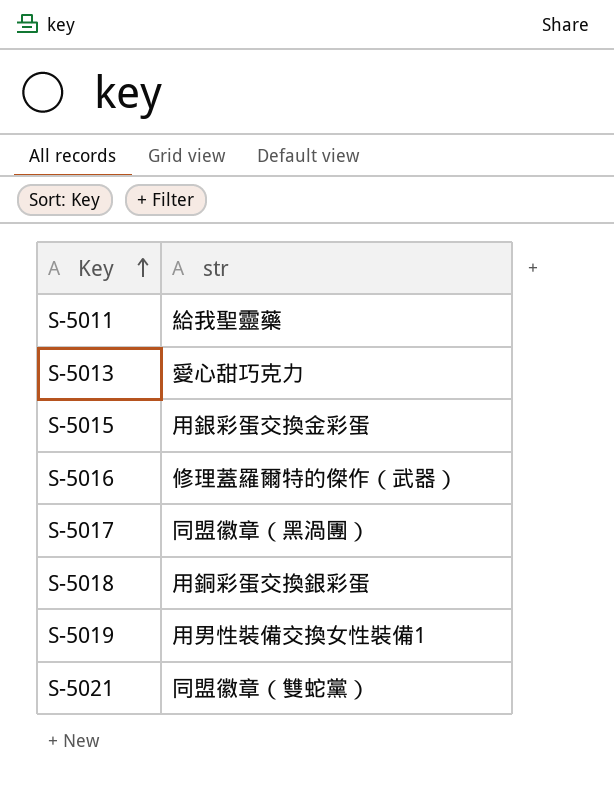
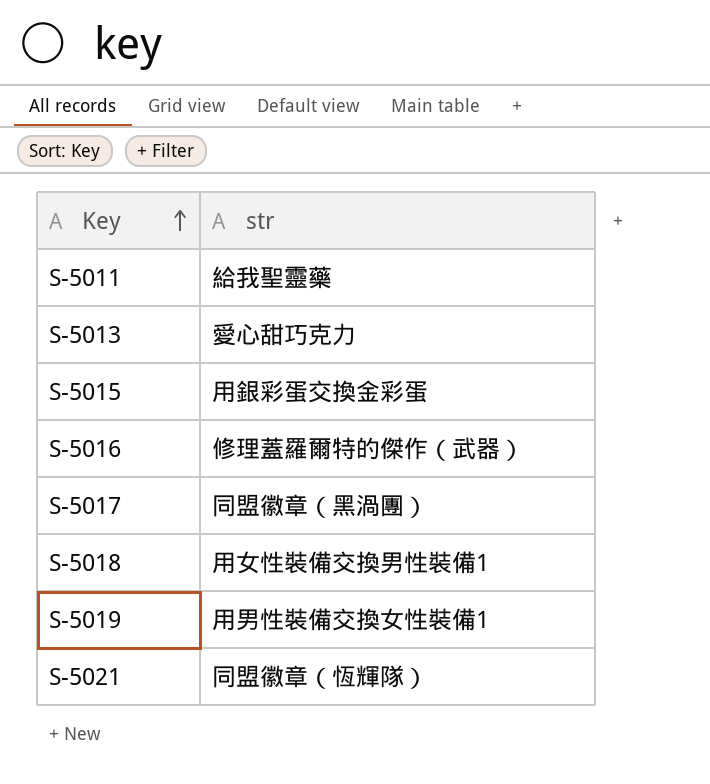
S-5018 | str: 用銅彩蛋交換銀彩蛋 -> 用女性裝備交換男性裝備1
S-5021 | str: 同盟徽章（雙蛇黨） -> 同盟徽章（恆輝隊）

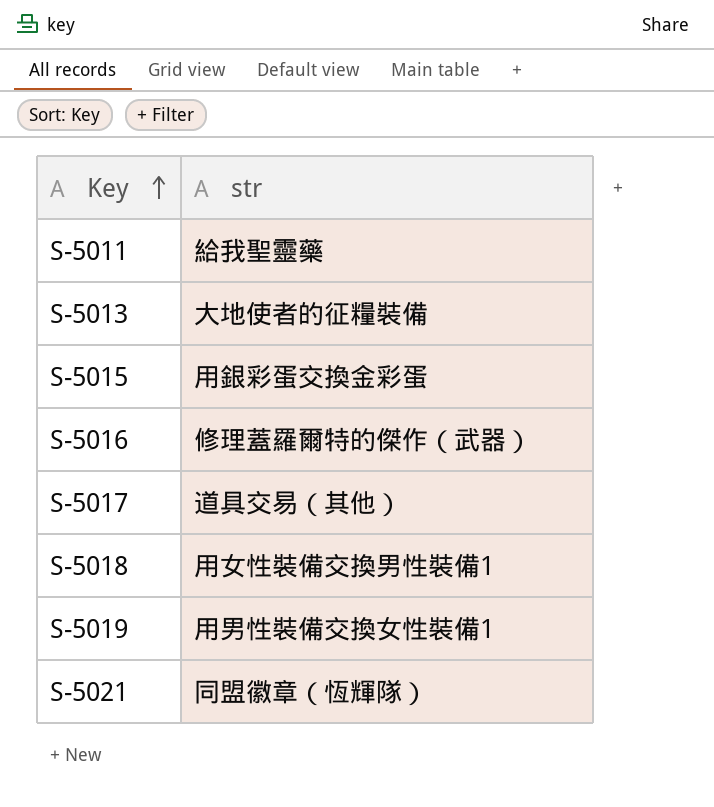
S-5013 | str: 愛心甜巧克力 -> 大地使者的征糧裝備
S-5017 | str: 同盟徽章（黑渦團） -> 道具交易（其他）

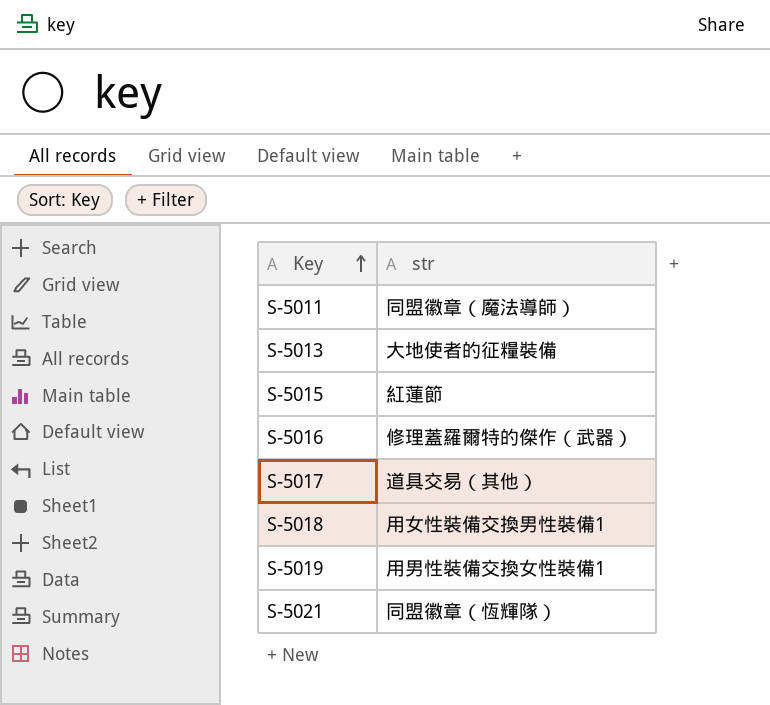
S-5011 | str: 給我聖靈藥 -> 同盟徽章（魔法導師）
S-5015 | str: 用銀彩蛋交換金彩蛋 -> 紅蓮節

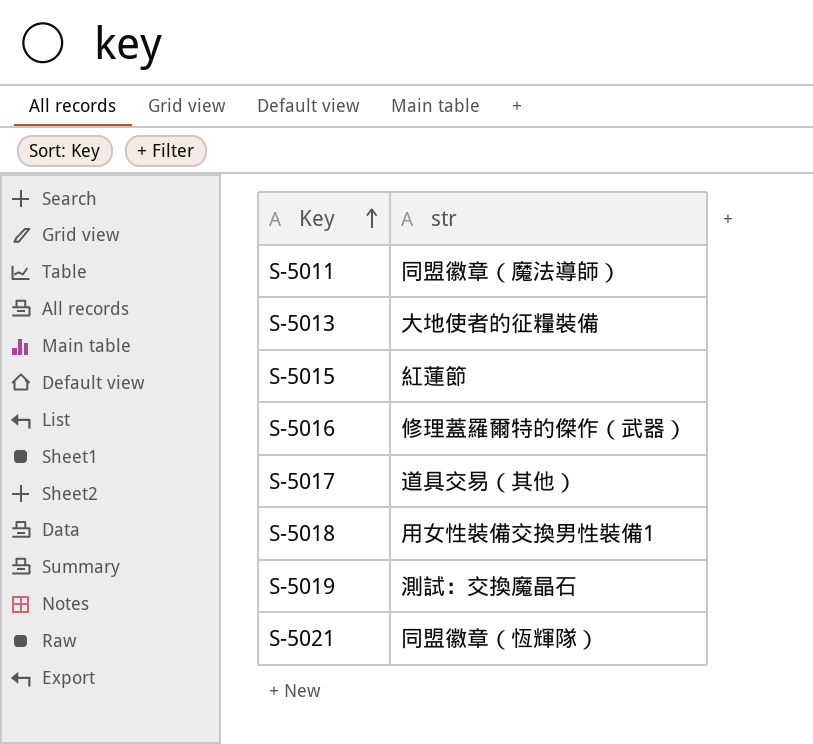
S-5019 | str: 用男性裝備交換女性裝備1 -> 測試：交換魔晶石

